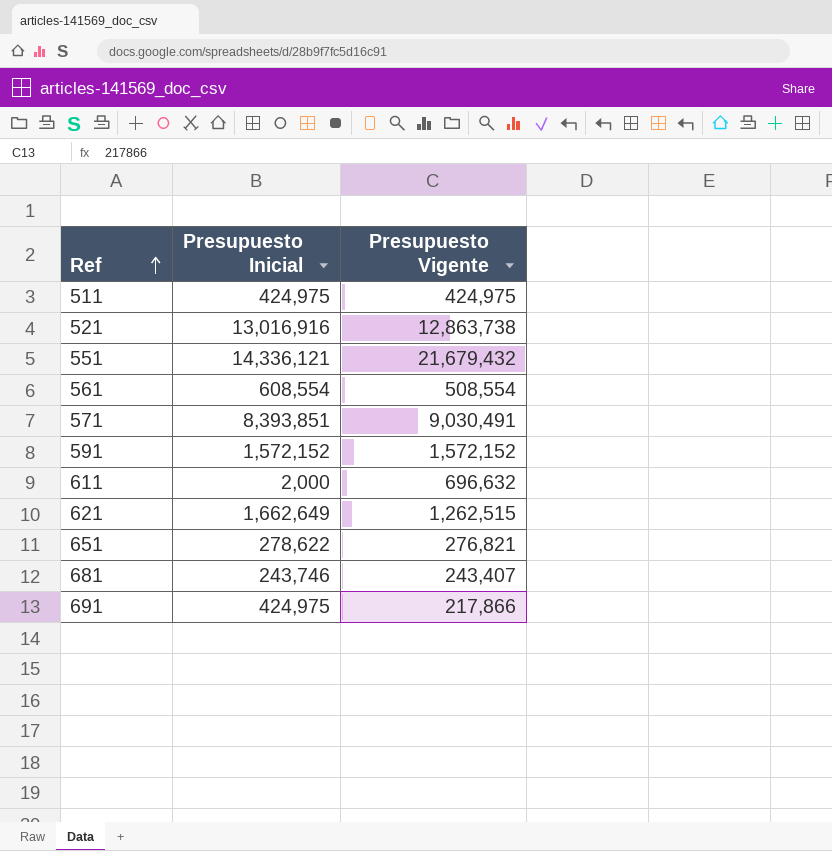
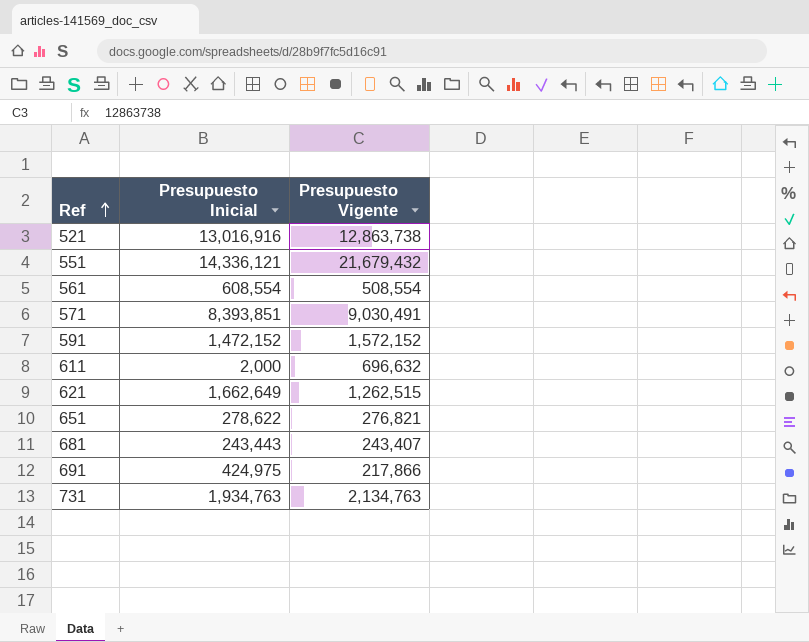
row 511: 424,975 | 424,975 -> none
591 | Presupuesto Inicial: 1,572,152 -> 1,472,152
681 | Presupuesto Inicial: 243,746 -> 243,443
row 731: none -> 1,934,763 | 2,134,763

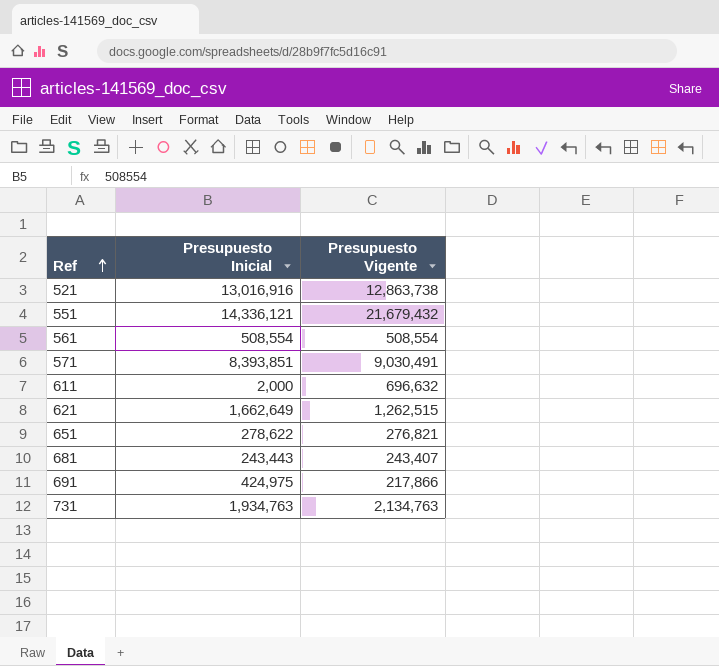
row 591: 1,472,152 | 1,572,152 -> none
561 | Presupuesto Inicial: 608,554 -> 508,554

